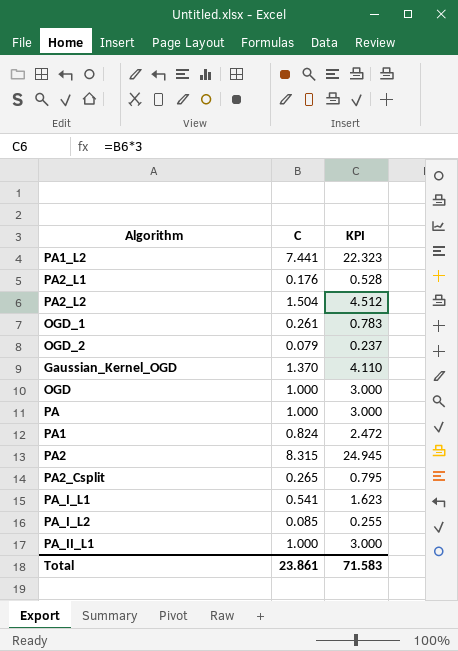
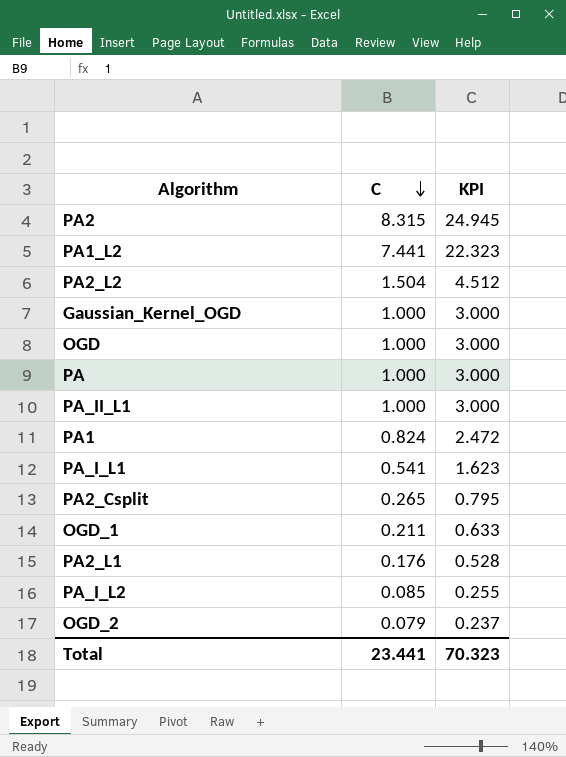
row order: none -> C descending
Gaussian_Kernel_OGD | C: 1.370 -> 1.000
Gaussian_Kernel_OGD | KPI: 4.110 -> 3.000
OGD_1 | C: 0.261 -> 0.211
OGD_1 | KPI: 0.783 -> 0.633
Total | C: 23.861 -> 23.441
Total | KPI: 71.583 -> 70.323

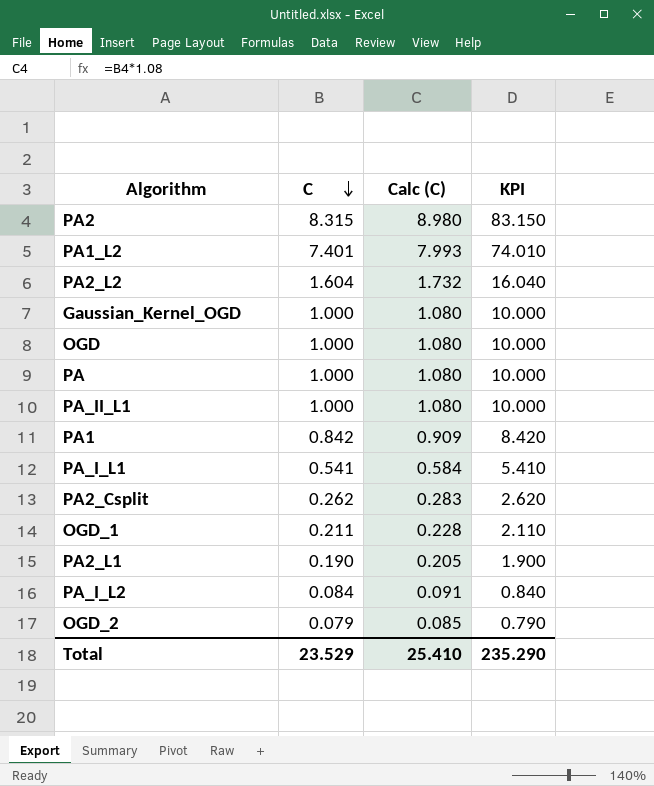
column Calc (C) | formula: none -> [C] * 1.08
column KPI | formula: [C] * 3 -> [C] * 10
PA1_L2 | C: 7.441 -> 7.401
PA2_L2 | C: 1.504 -> 1.604
PA1 | C: 0.824 -> 0.842
PA2_Csplit | C: 0.265 -> 0.262
PA2_L1 | C: 0.176 -> 0.190
PA_I_L2 | C: 0.085 -> 0.084
Total | C: 23.441 -> 23.529
Total | KPI: 70.323 -> 235.290

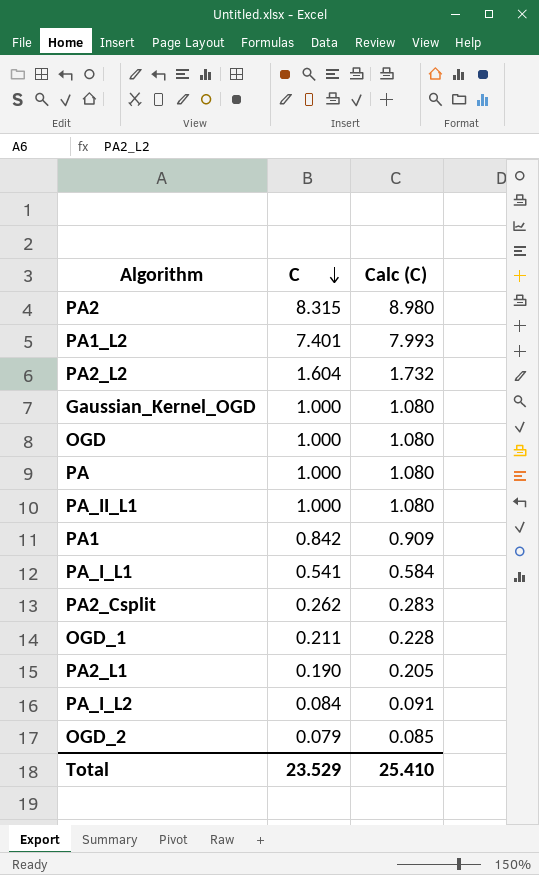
column KPI | formula: [C] * 10 -> none

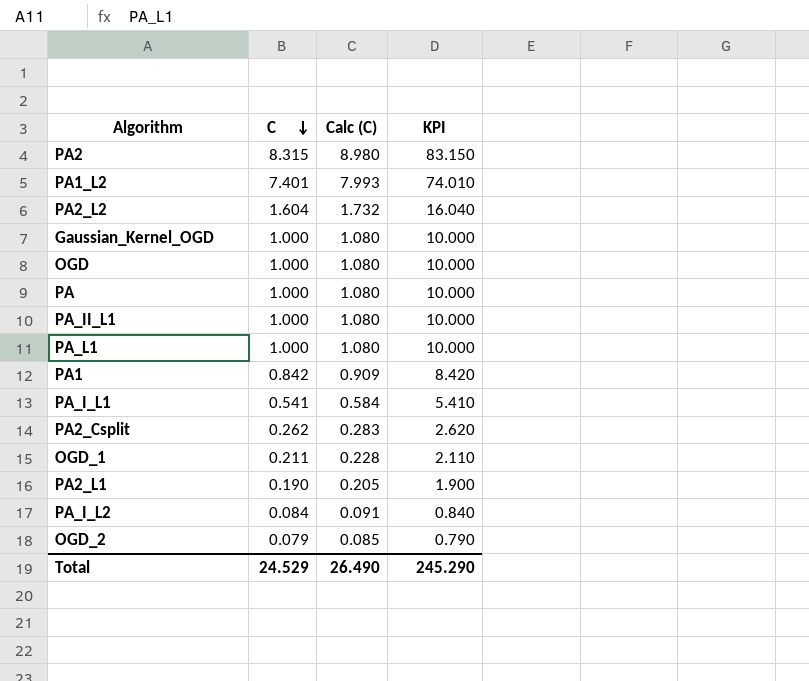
column KPI | formula: none -> [C] * 10
row PA_L1: none -> 1.000 | 1.080 | 10.000
Total | C: 23.529 -> 24.529
Total | Calc (C): 25.410 -> 26.490

